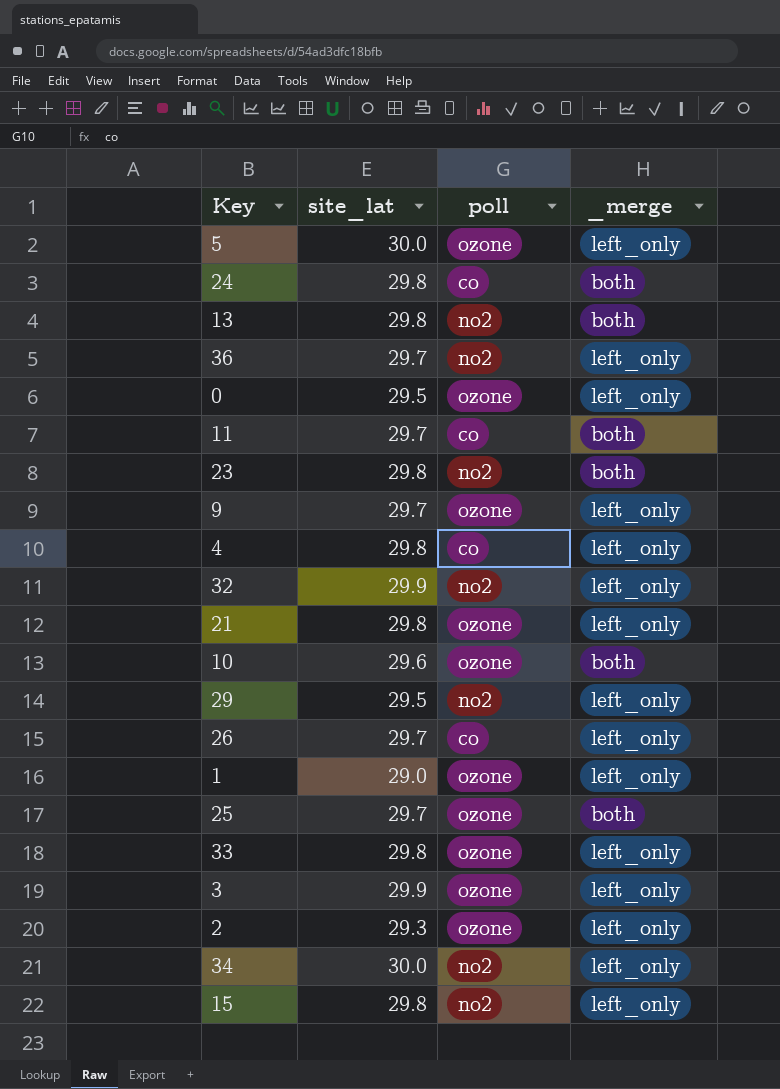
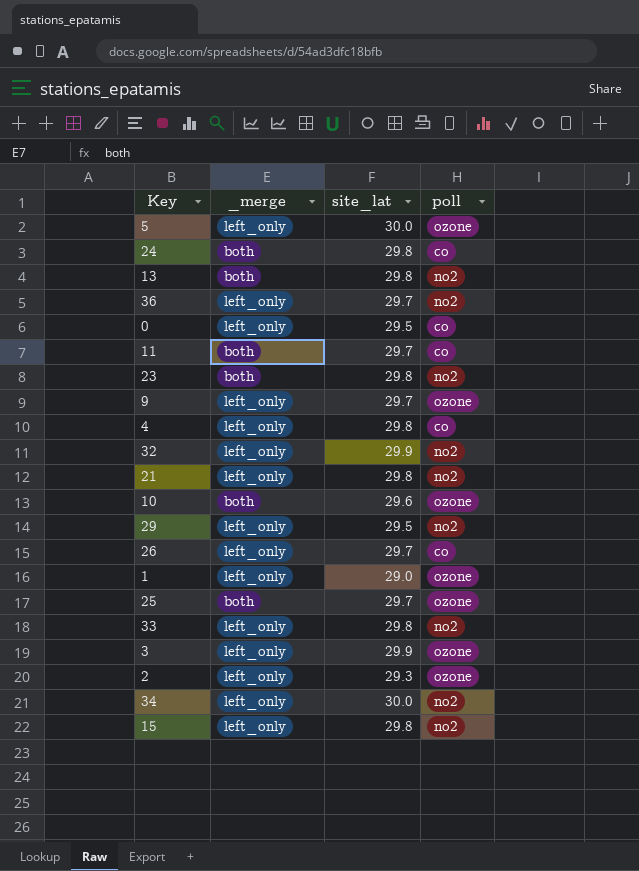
column _merge | position: 4 -> 2
0 | poll: ozone -> co
21 | poll: ozone -> no2
33 | poll: ozone -> no2

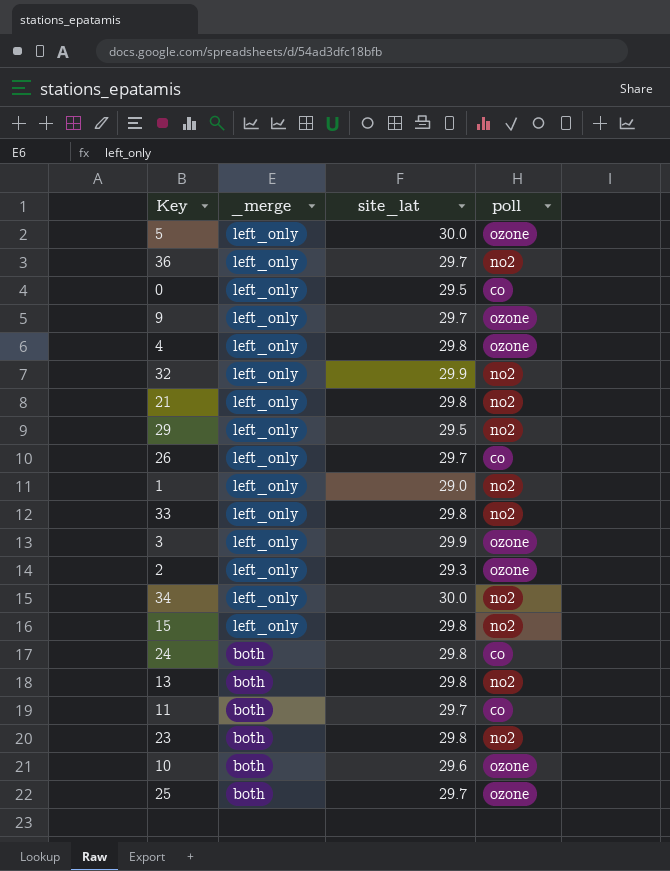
row order: none -> _merge descending
4 | poll: co -> ozone
1 | poll: ozone -> no2

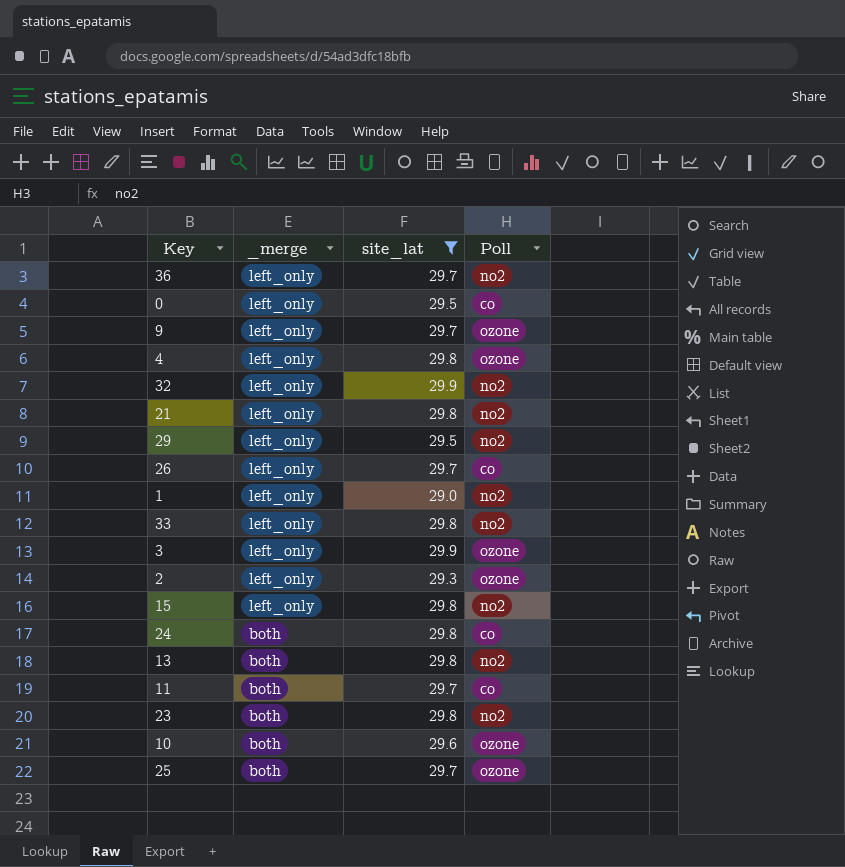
filter: none -> site_lat != 30.0
column name: poll -> Poll

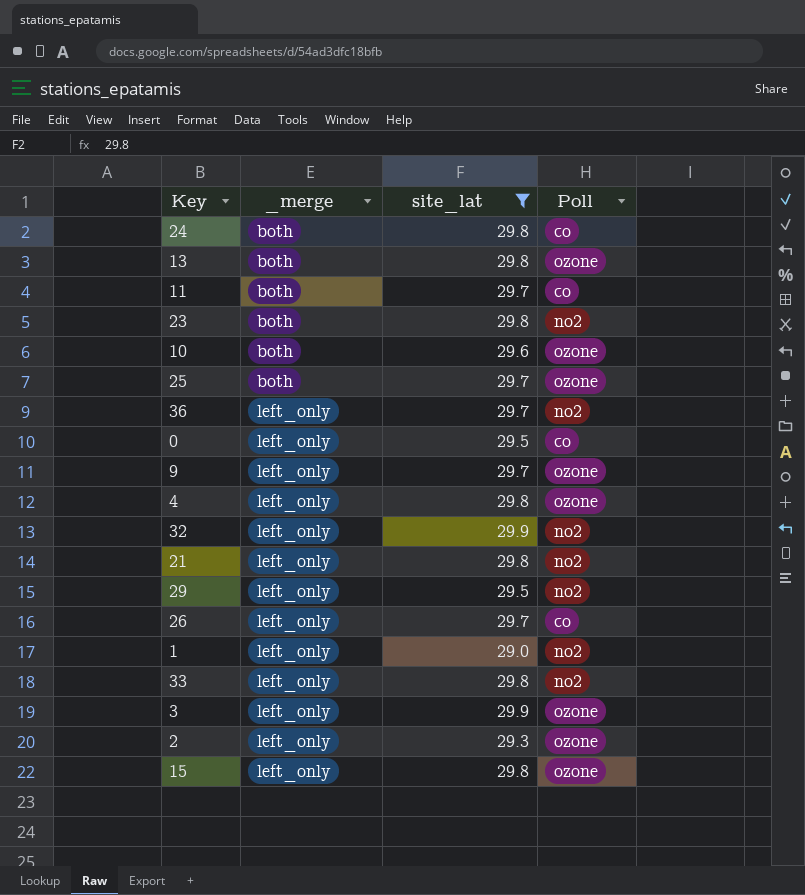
row order: _merge descending -> _merge ascending
13 | Poll: no2 -> ozone
15 | Poll: no2 -> ozone

